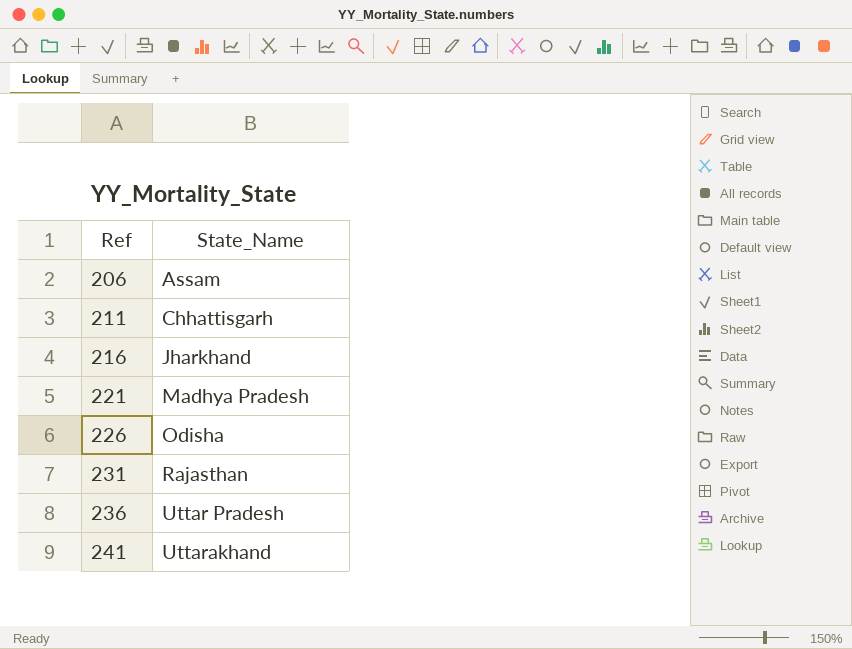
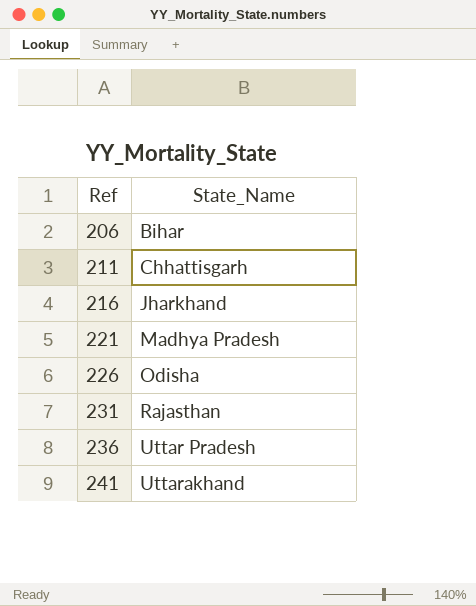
206 | State_Name: Assam -> Bihar

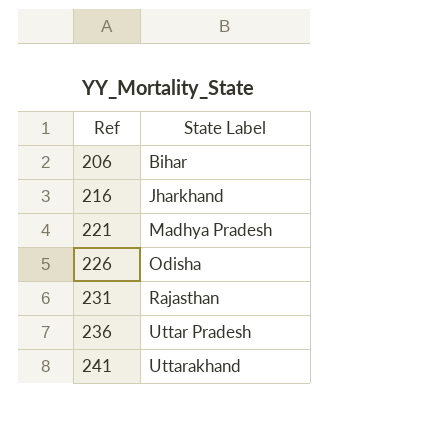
column name: State_Name -> State Label
row 211: Chhattisgarh -> none

